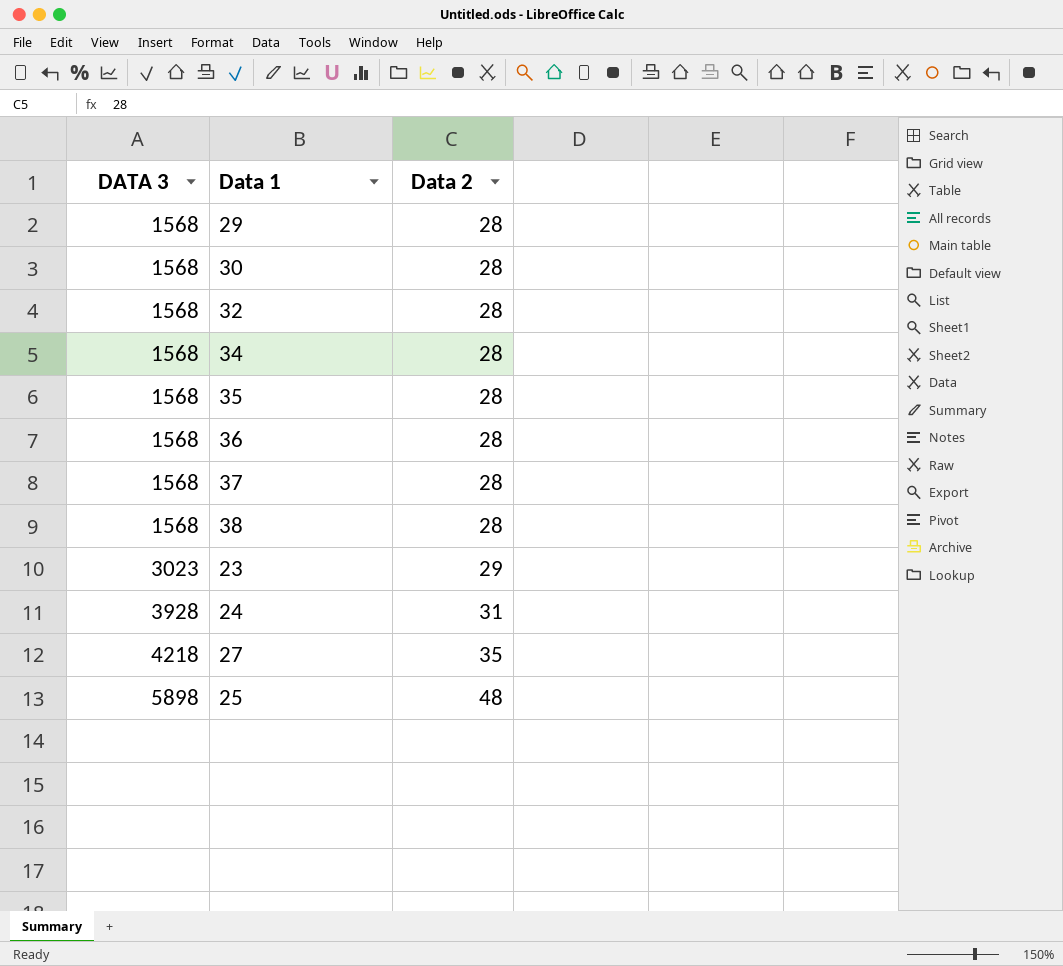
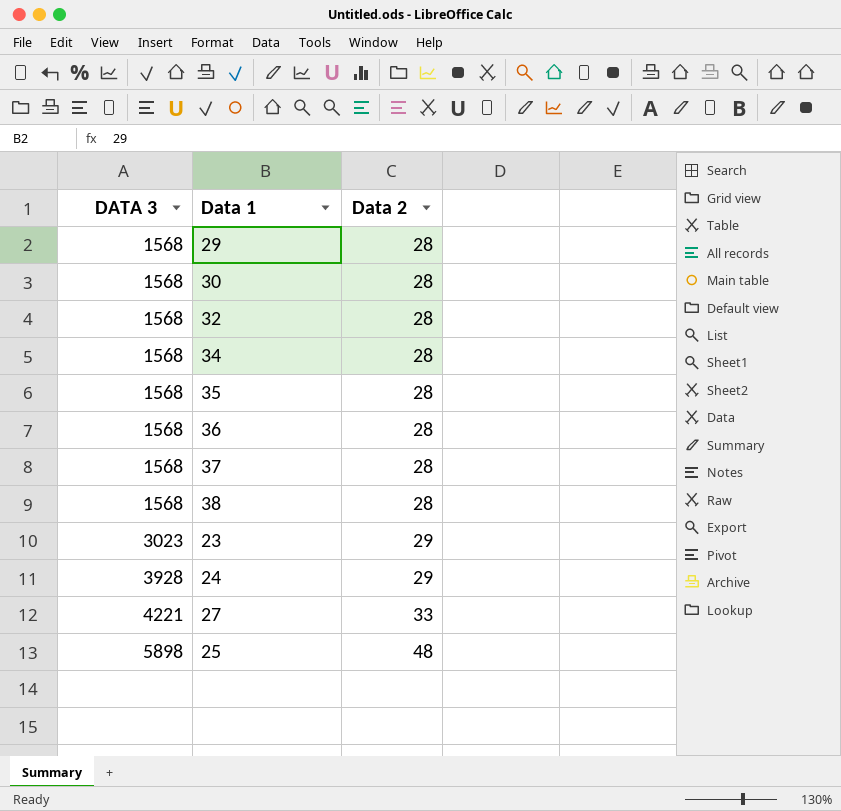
24 | Data 2: 31 -> 29
27 | DATA 3: 4218 -> 4221
27 | Data 2: 35 -> 33

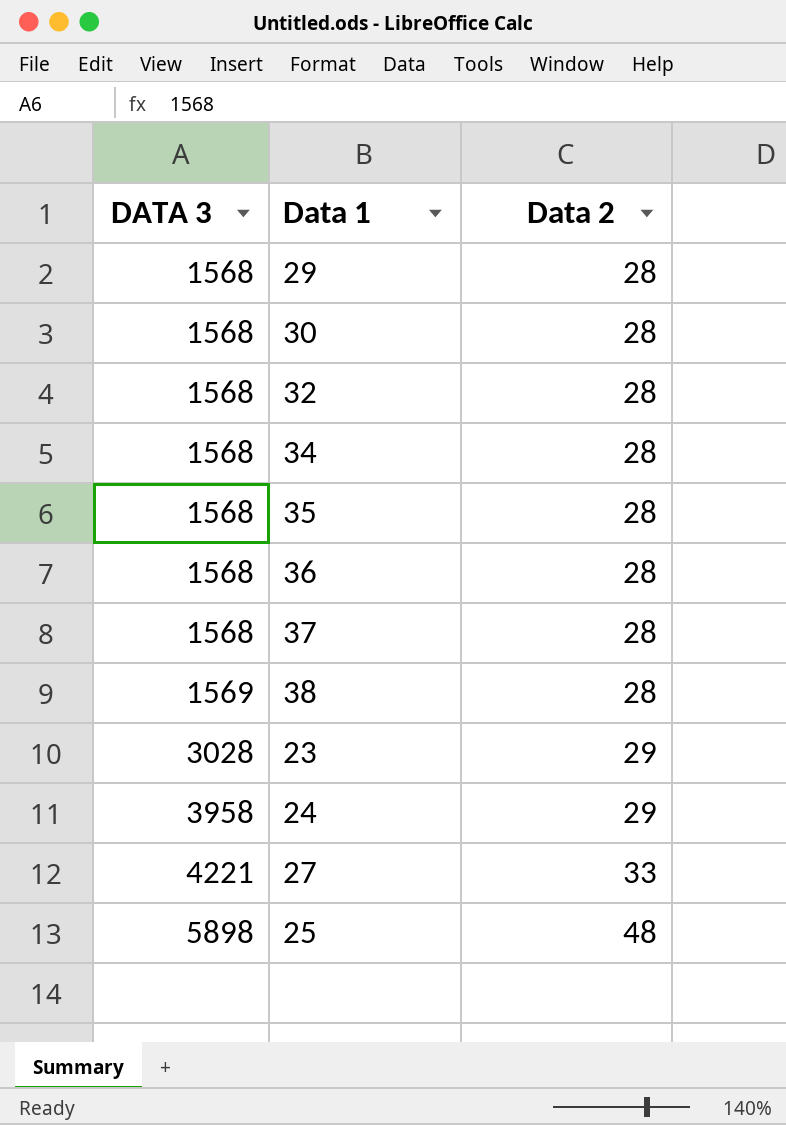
38 | DATA 3: 1568 -> 1569
23 | DATA 3: 3023 -> 3028
24 | DATA 3: 3928 -> 3958

